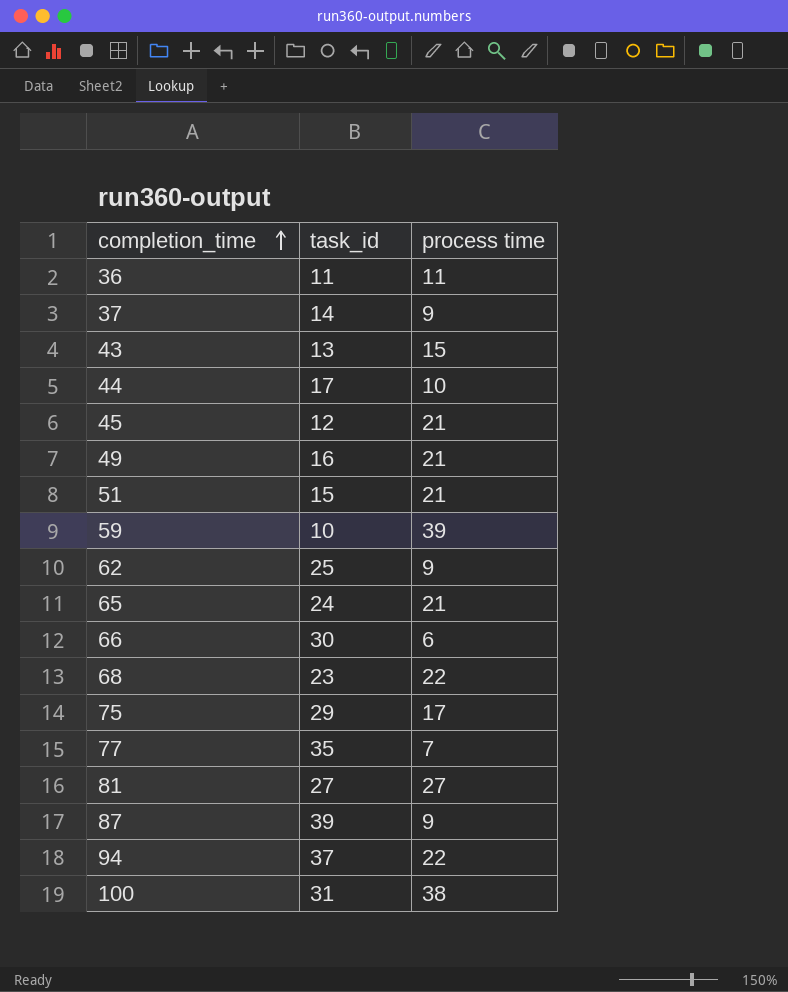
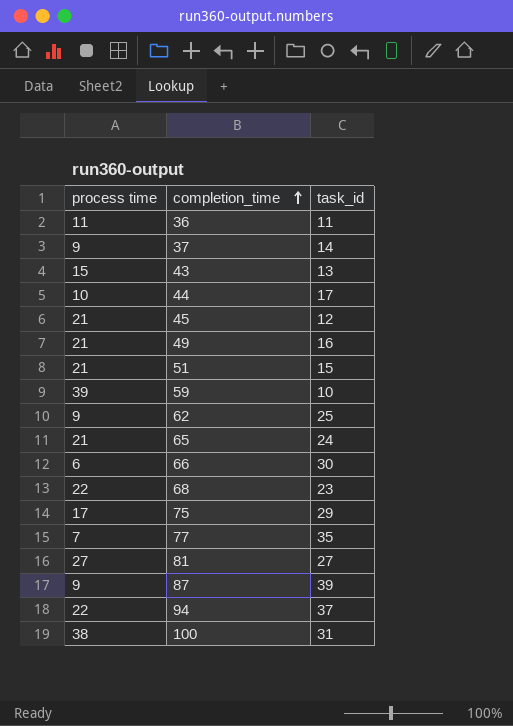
column process time | position: 3 -> 1

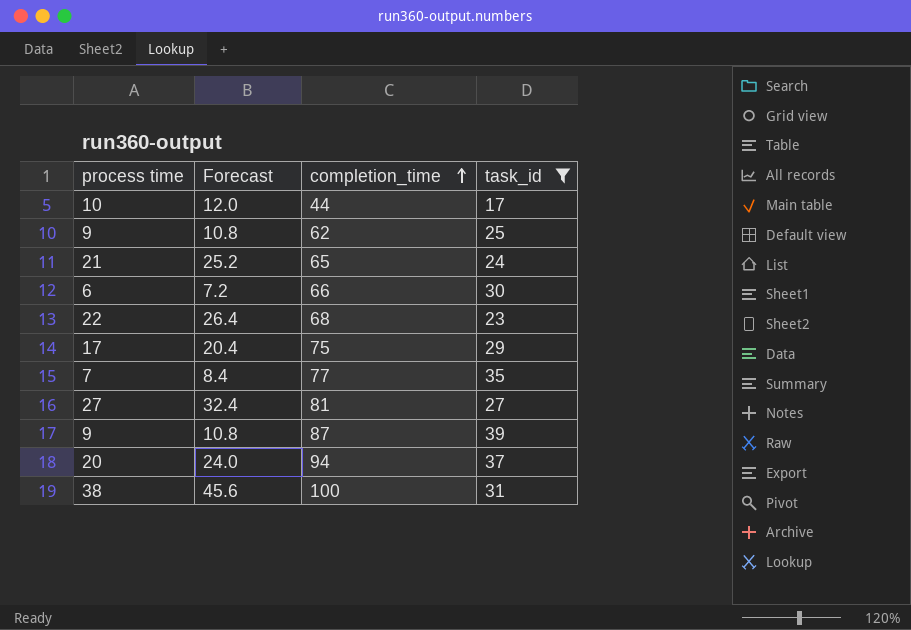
filter: none -> task_id >= 17
column Forecast | formula: none -> [process time] * 1.2
94 | process time: 22 -> 20

